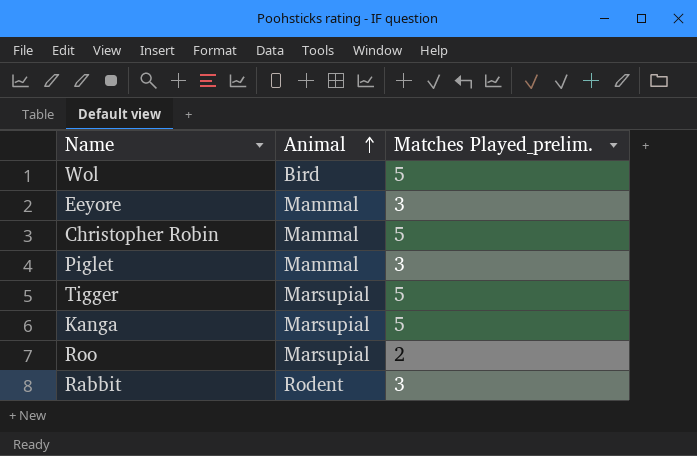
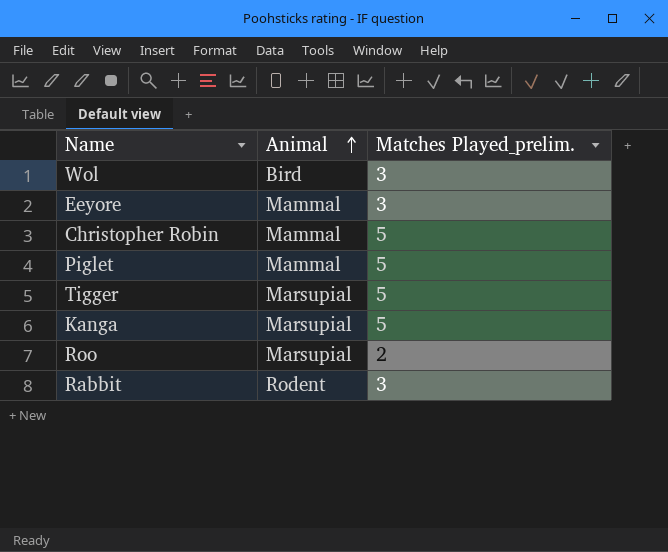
Wol | Matches Played_prelim.: 5 -> 3
Piglet | Matches Played_prelim.: 3 -> 5

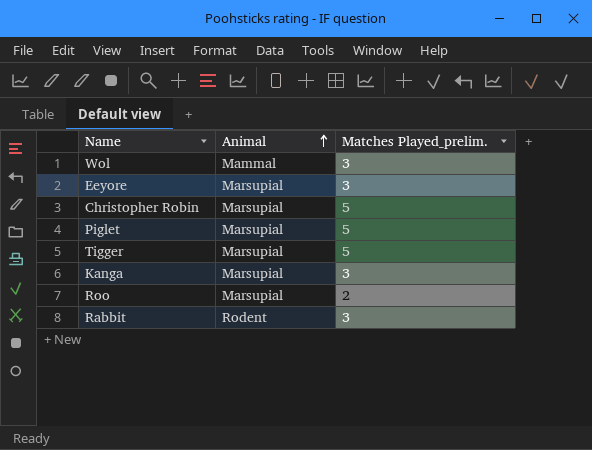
Wol | Animal: Bird -> Mammal
Eeyore | Animal: Mammal -> Marsupial
Christopher Robin | Animal: Mammal -> Marsupial
Piglet | Animal: Mammal -> Marsupial
Kanga | Matches Played_prelim.: 5 -> 3

